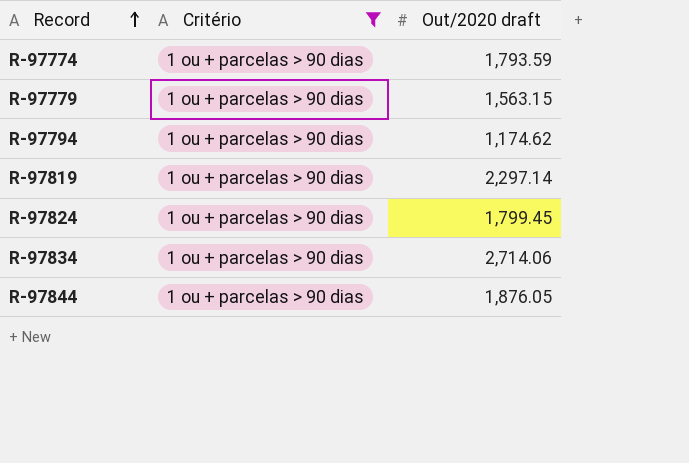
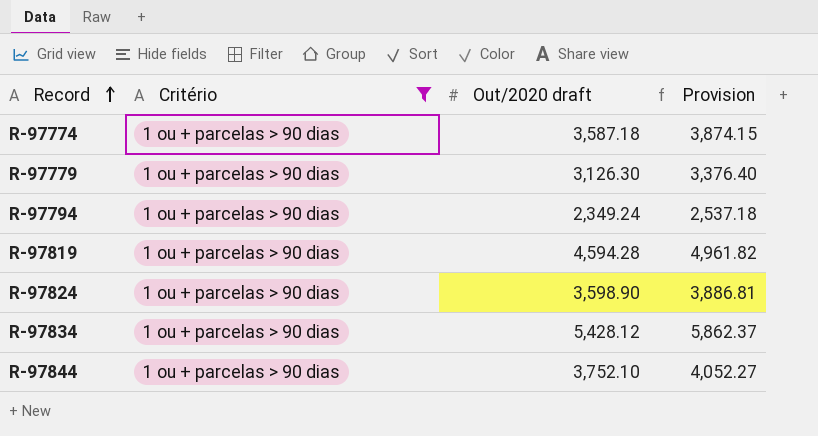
column Provision | formula: none -> [Out/2020 draft] * 1.08
R-97774 | Out/2020 draft: 1,793.59 -> 3,587.18
R-97779 | Out/2020 draft: 1,563.15 -> 3,126.30
R-97794 | Out/2020 draft: 1,174.62 -> 2,349.24
R-97819 | Out/2020 draft: 2,297.14 -> 4,594.28
R-97824 | Out/2020 draft: 1,799.45 -> 3,598.90
R-97834 | Out/2020 draft: 2,714.06 -> 5,428.12
R-97844 | Out/2020 draft: 1,876.05 -> 3,752.10

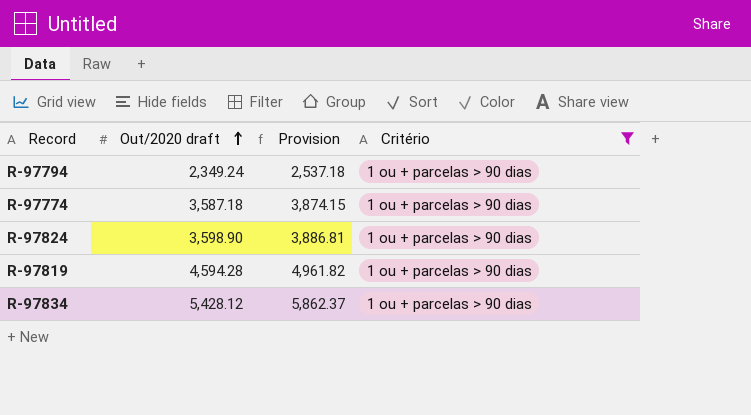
row order: Record ascending -> Out/2020 draft ascending
column Critério | position: 2 -> 4
row R-97779: 1 ou + parcelas > 90 dias | 3,126.30 | 3,376.40 -> none
row R-97844: 1 ou + parcelas > 90 dias | 3,752.10 | 4,052.27 -> none

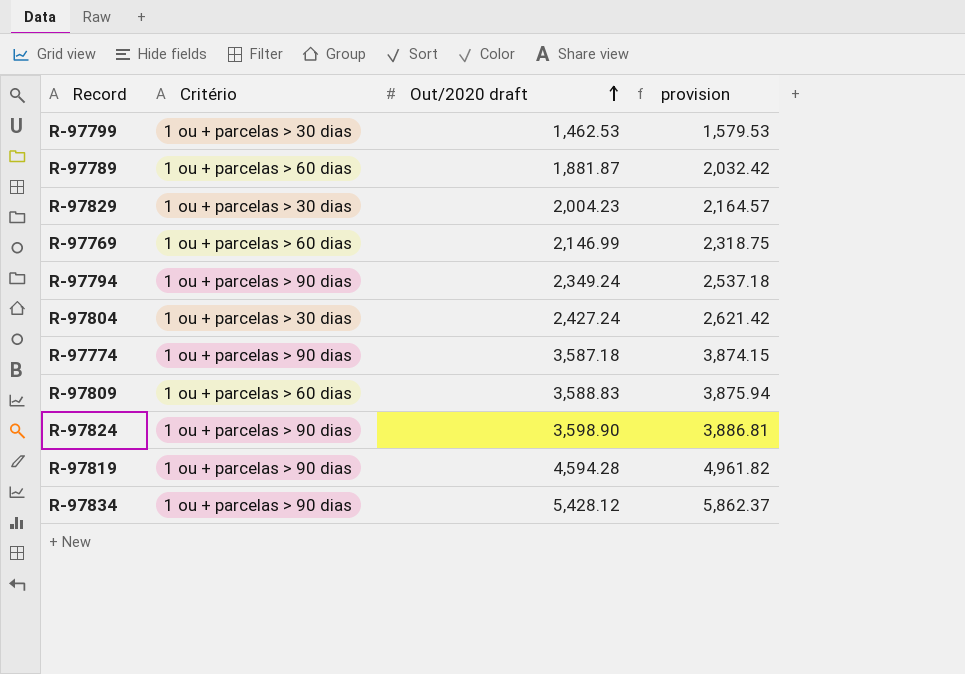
filter: Critério = 1 ou + parcelas > 90 dias -> none
column Critério | position: 4 -> 2
column name: Provision -> provision

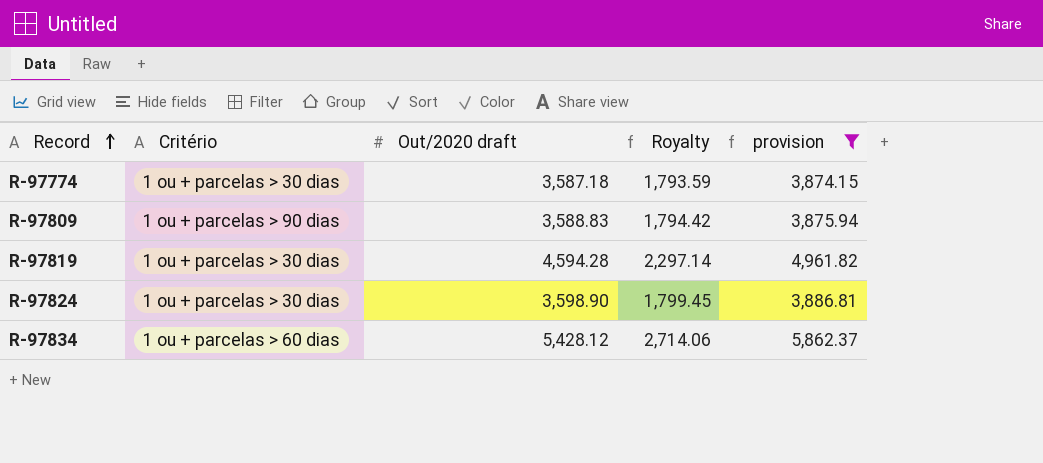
filter: none -> provision >= 3,874.15
row order: Out/2020 draft ascending -> Record ascending
column Royalty | formula: none -> [Out/2020 draft] * 0.5
R-97774 | Critério: 1 ou + parcelas > 90 dias -> 1 ou + parcelas > 30 dias
R-97809 | Critério: 1 ou + parcelas > 60 dias -> 1 ou + parcelas > 90 dias
R-97819 | Critério: 1 ou + parcelas > 90 dias -> 1 ou + parcelas > 30 dias
R-97824 | Critério: 1 ou + parcelas > 90 dias -> 1 ou + parcelas > 30 dias
R-97834 | Critério: 1 ou + parcelas > 90 dias -> 1 ou + parcelas > 60 dias

